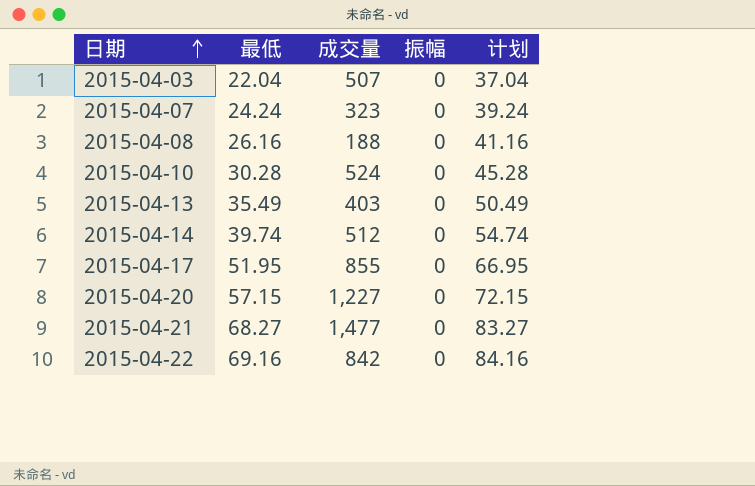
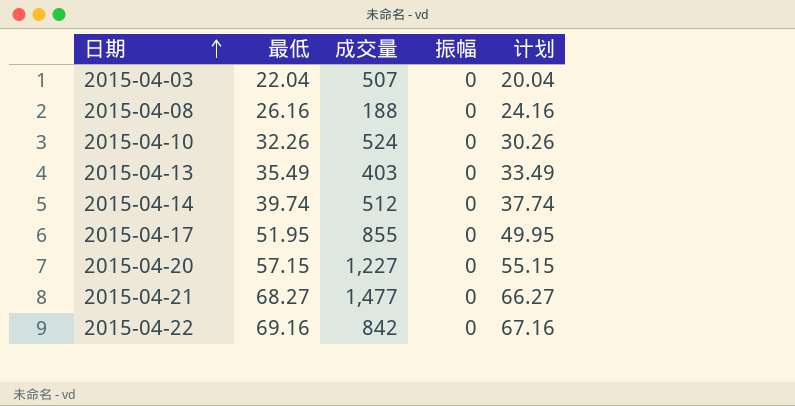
column 计划 | formula: [最低] + 15 -> [最低] - 2
row 2015-04-07: 24.24 | 323 | 0 | 39.24 -> none
2015-04-10 | 最低: 30.28 -> 32.26

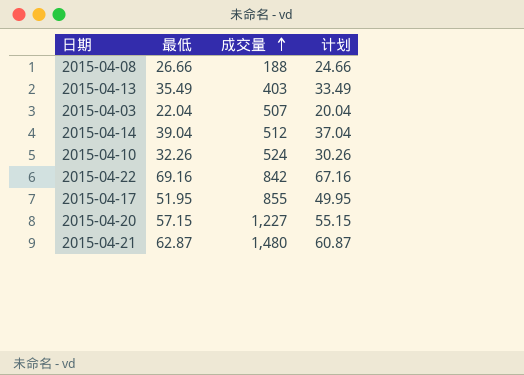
row order: 日期 ascending -> 成交量 ascending
column 振幅 | position: 4 -> none
2015-04-08 | 最低: 26.16 -> 26.66
2015-04-08 | 计划: 24.16 -> 24.66
2015-04-14 | 最低: 39.74 -> 39.04
2015-04-14 | 计划: 37.74 -> 37.04
2015-04-21 | 最低: 68.27 -> 62.87
2015-04-21 | 成交量: 1,477 -> 1,480
2015-04-21 | 计划: 66.27 -> 60.87

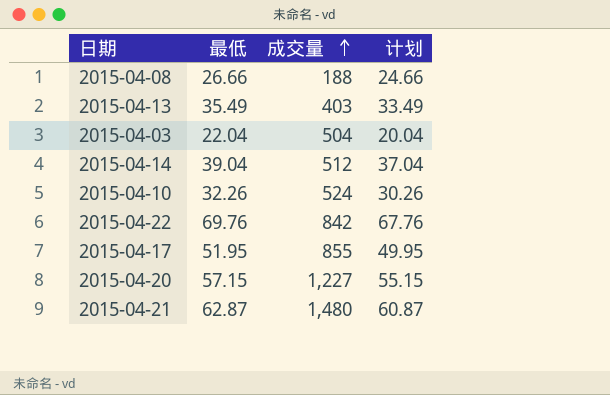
2015-04-03 | 成交量: 507 -> 504
2015-04-22 | 最低: 69.16 -> 69.76
2015-04-22 | 计划: 67.16 -> 67.76

